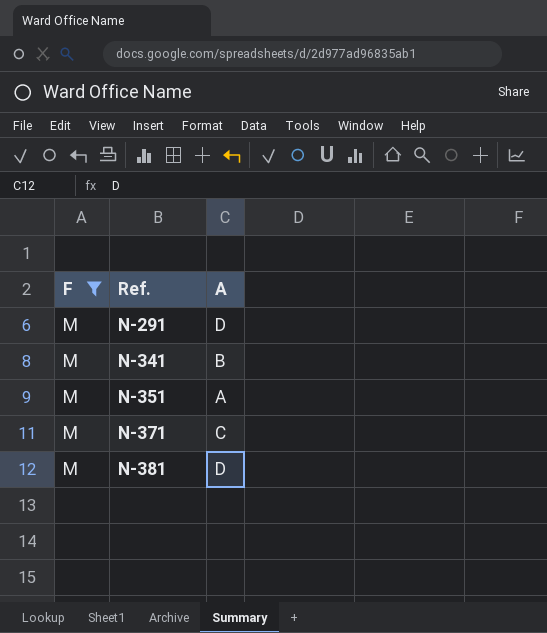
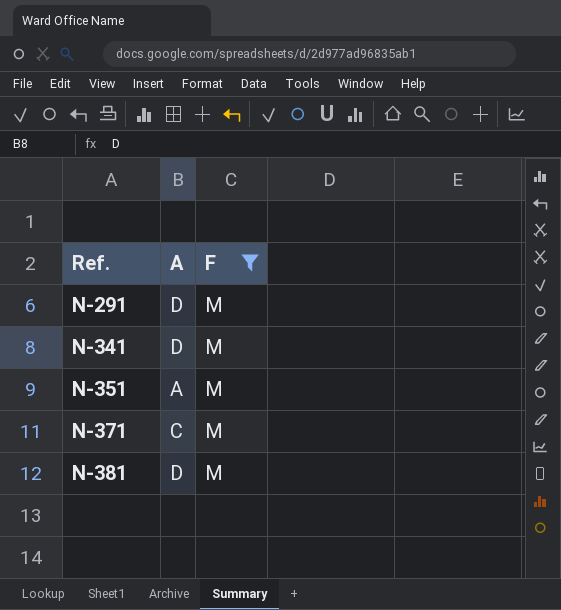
column F | position: 1 -> 3
N-341 | A: B -> D

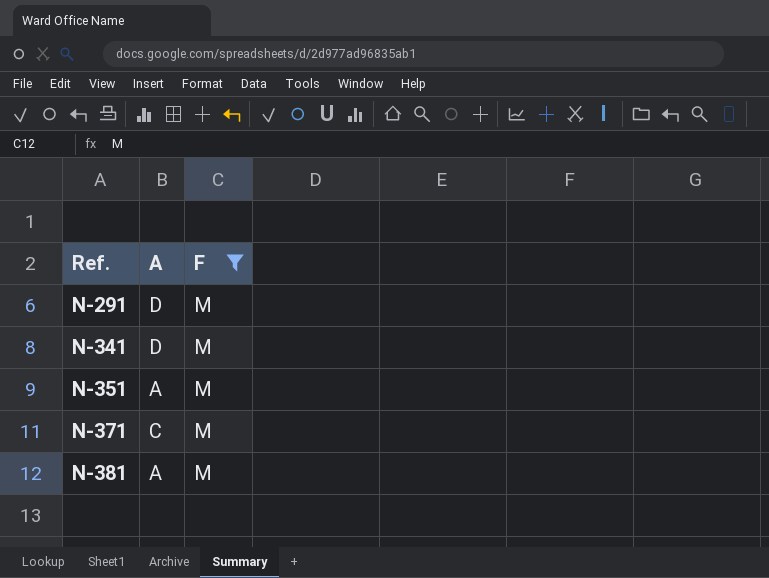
N-381 | A: D -> A

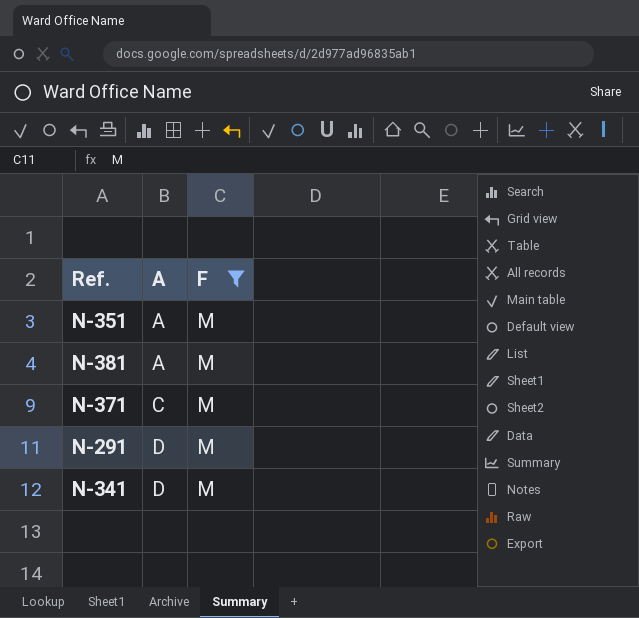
row order: Ref. ascending -> A ascending

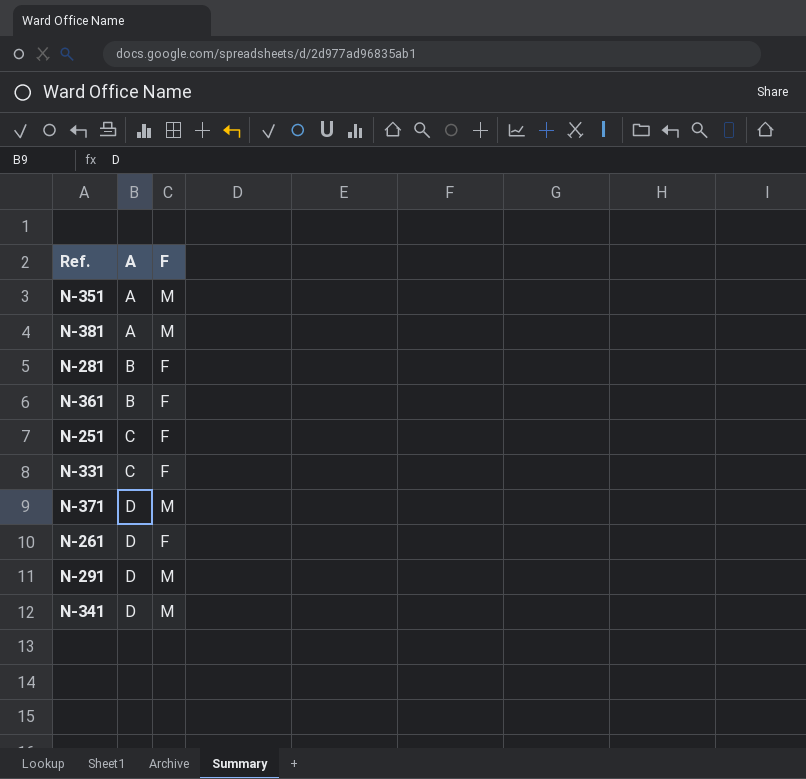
filter: F = M -> none
N-371 | A: C -> D

